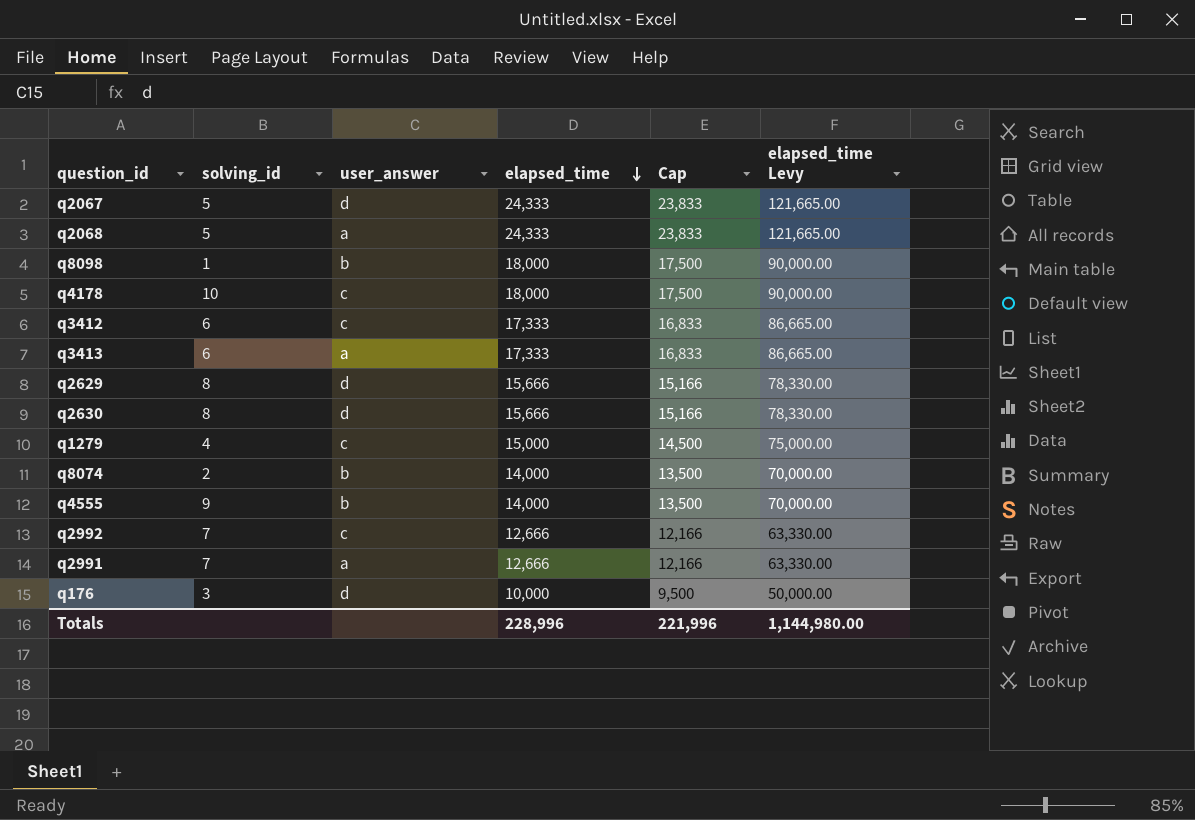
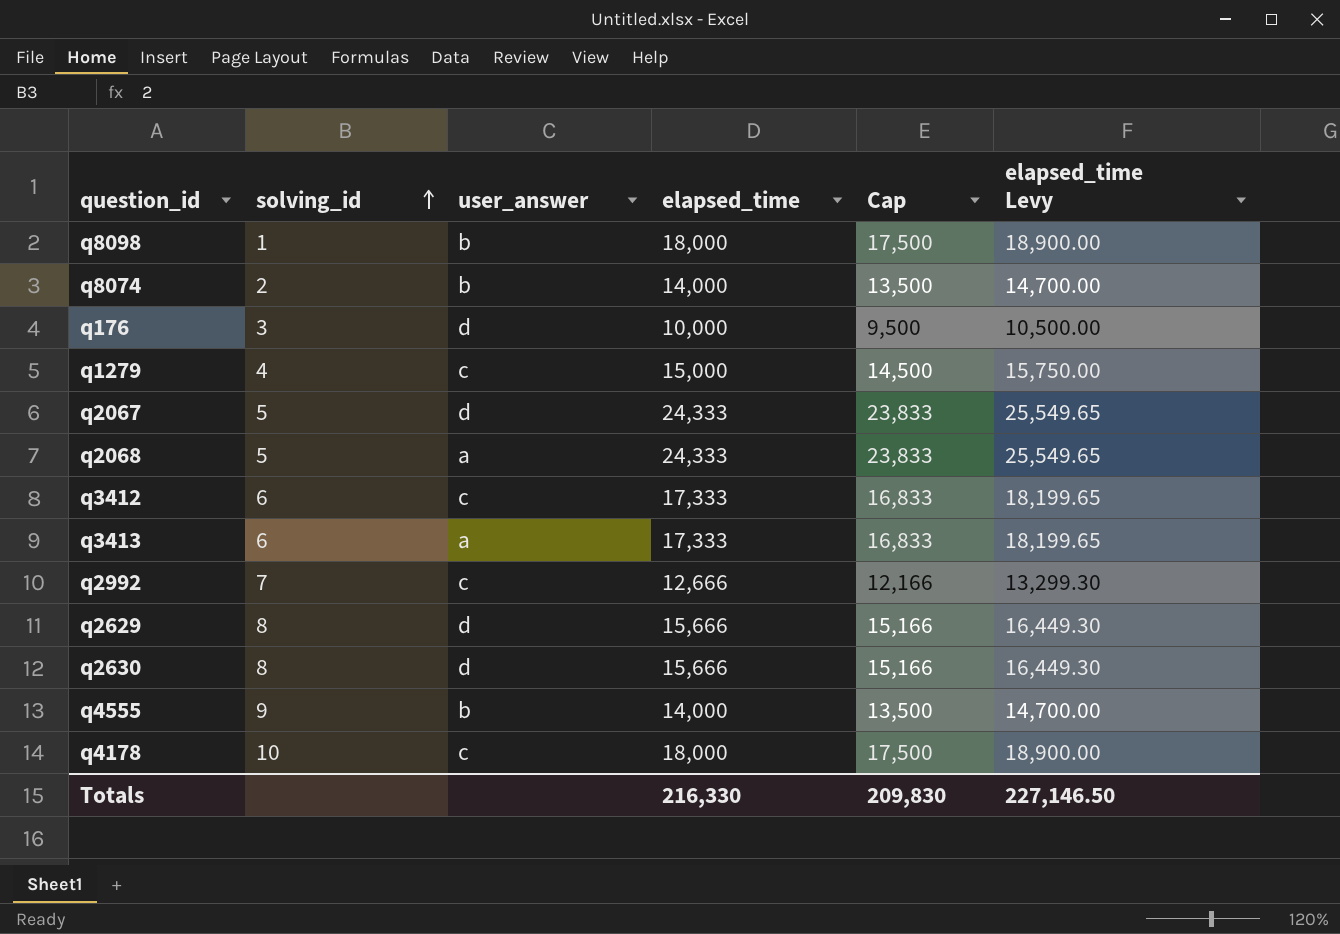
row order: elapsed_time descending -> solving_id ascending
column elapsed_time Levy | formula: [elapsed_time] * 5 -> [elapsed_time] * 1.05
row q2991: 7 | a | 12,666 | 12,166 | 63,330.00 -> none
Totals | elapsed_time: 228,996 -> 216,330
Totals | Cap: 221,996 -> 209,830
Totals | elapsed_time Levy: 1,144,980.00 -> 227,146.50

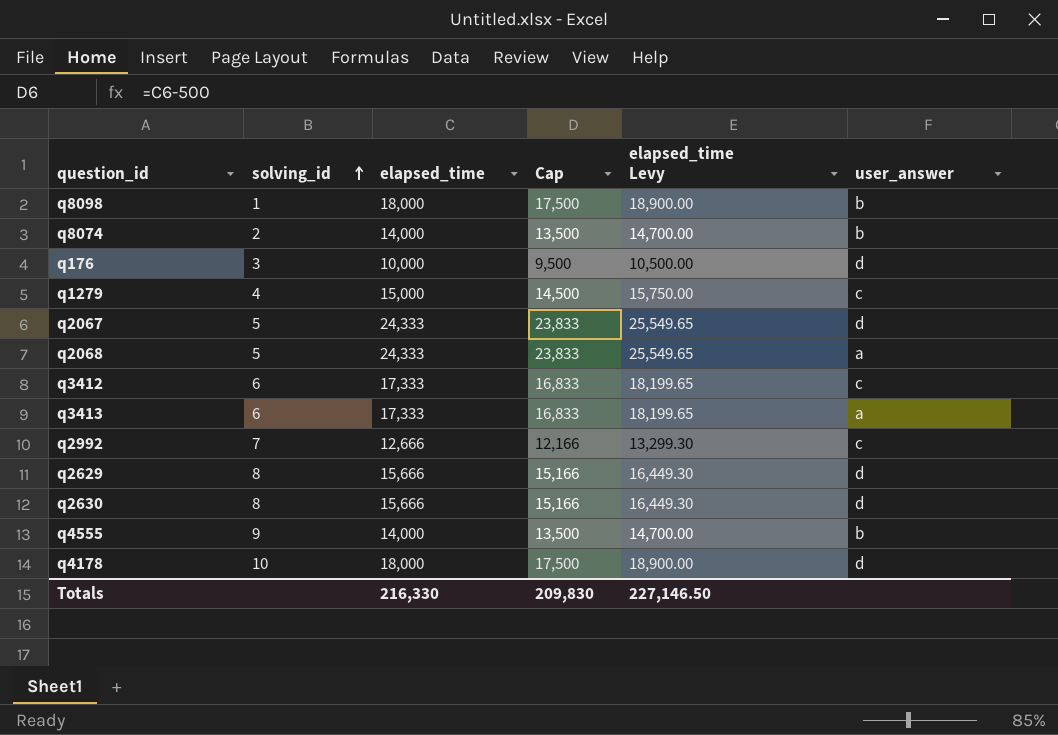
column user_answer | position: 3 -> 6
q4178 | user_answer: c -> d

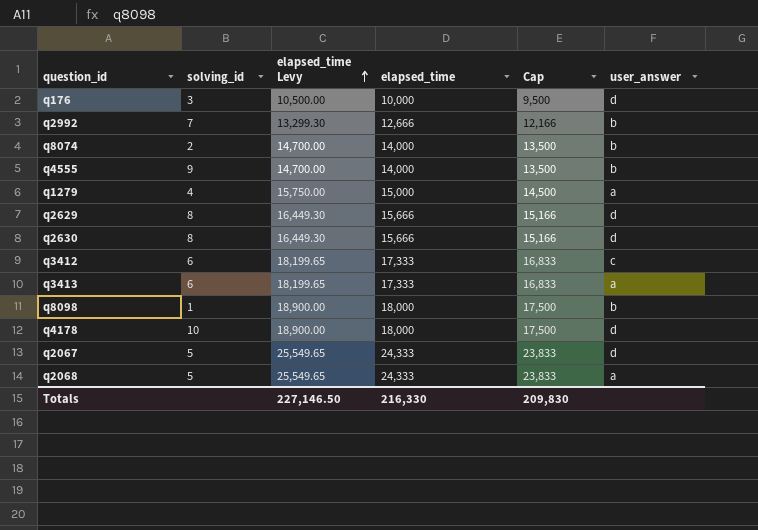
row order: solving_id ascending -> elapsed_time Levy ascending
column elapsed_time Levy | position: 5 -> 3
q2992 | user_answer: c -> b
q1279 | user_answer: c -> a

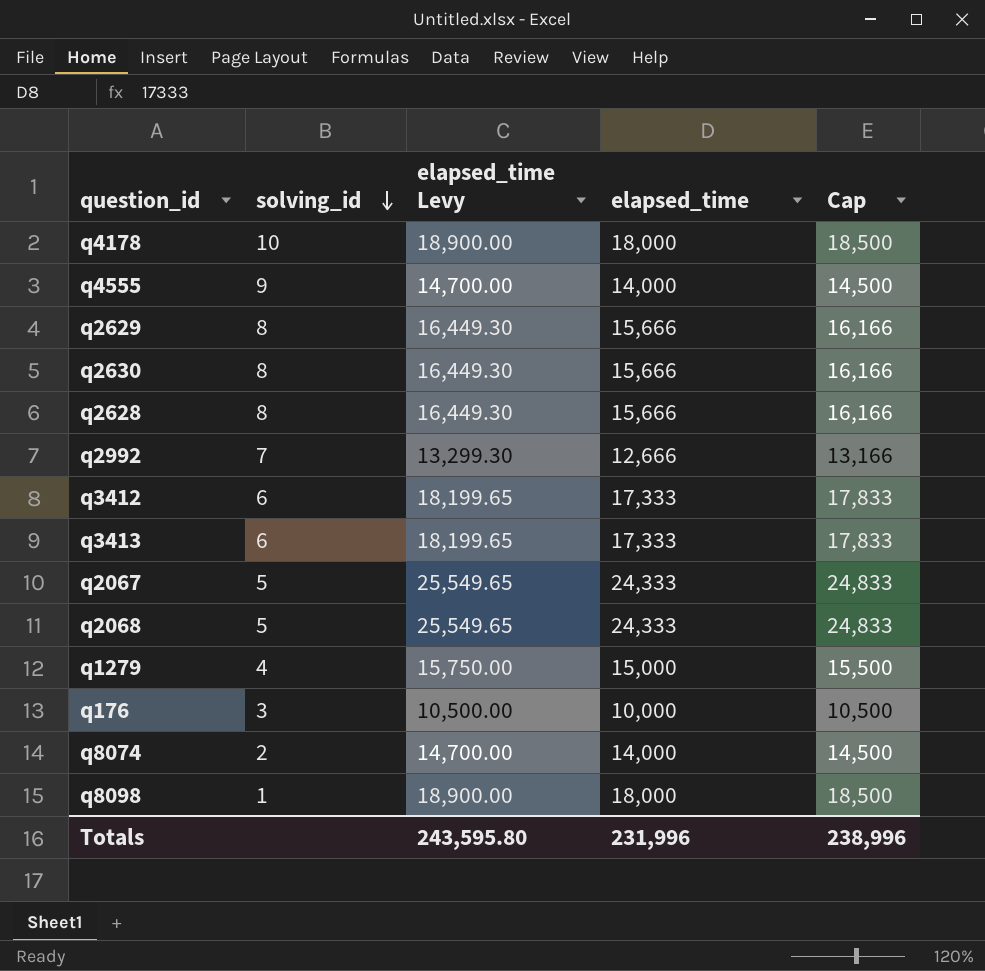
row order: elapsed_time Levy ascending -> solving_id descending
column user_answer | position: 6 -> none
column Cap | formula: [elapsed_time] - 500 -> [elapsed_time] + 500
row q2628: none -> 8 | 16,449.30 | 15,666 | 16,166
Totals | elapsed_time Levy: 227,146.50 -> 243,595.80
Totals | elapsed_time: 216,330 -> 231,996
Totals | Cap: 209,830 -> 238,996

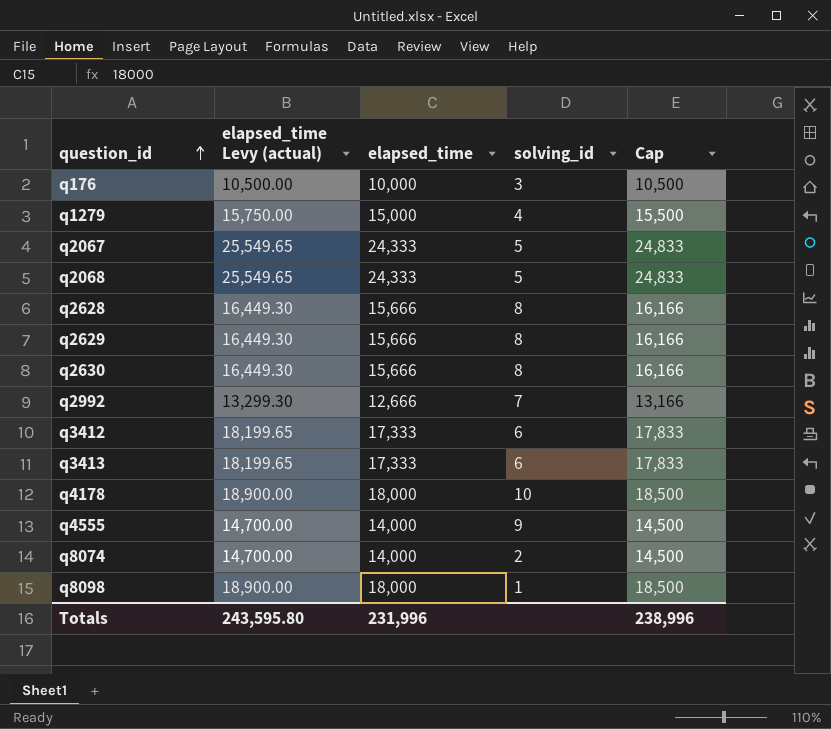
row order: solving_id descending -> question_id ascending
column name: elapsed_time Levy -> elapsed_time Levy (actual)
column solving_id | position: 2 -> 4

